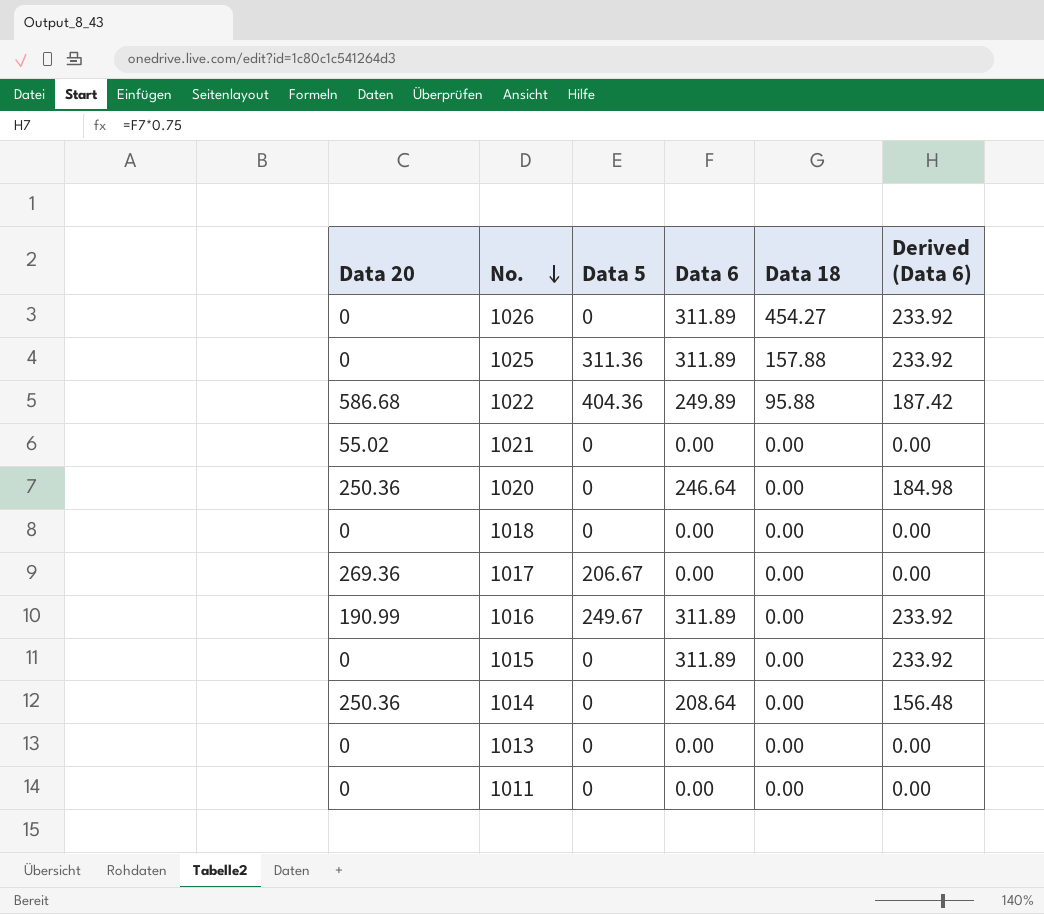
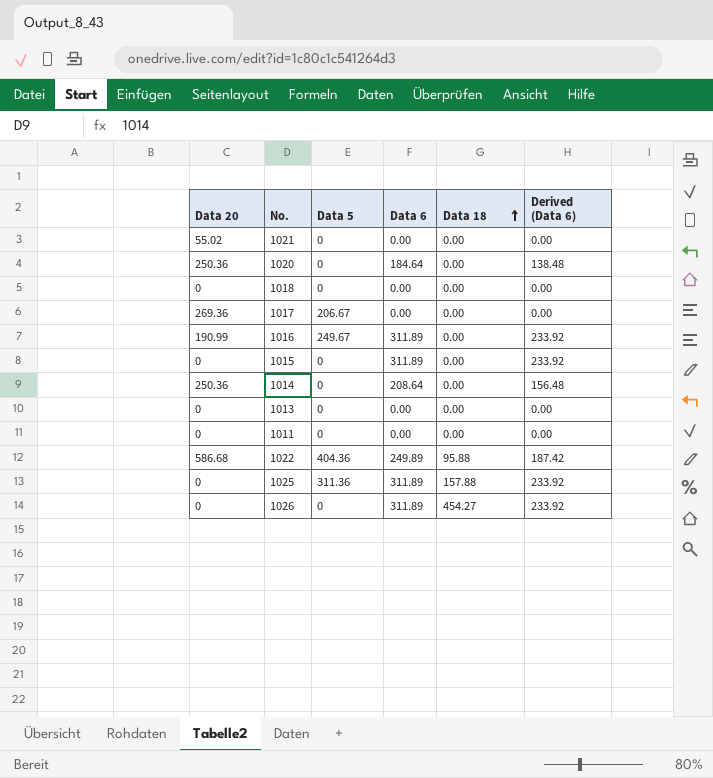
row order: No. descending -> Data 18 ascending
1020 | Data 6: 246.64 -> 184.64
1020 | Derived (Data 6): 184.98 -> 138.48

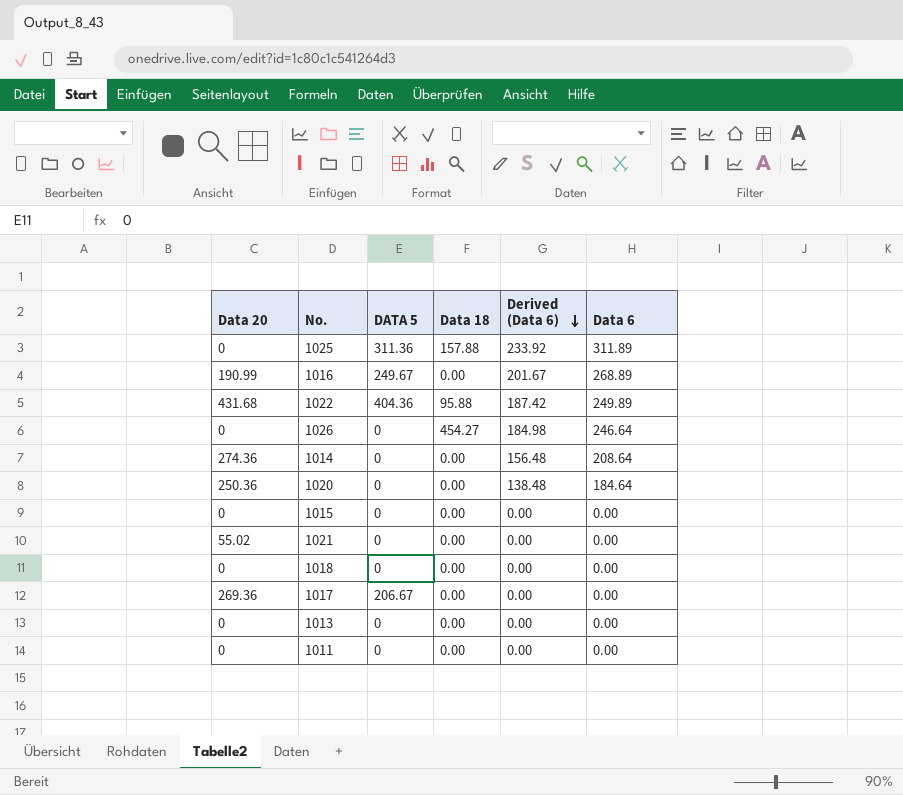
row order: Data 18 ascending -> Derived (Data 6) descending
column name: Data 5 -> DATA 5
column Data 6 | position: 4 -> 6
1016 | Derived (Data 6): 233.92 -> 201.67
1016 | Data 6: 311.89 -> 268.89
1022 | Data 20: 586.68 -> 431.68
1026 | Derived (Data 6): 233.92 -> 184.98
1026 | Data 6: 311.89 -> 246.64
1014 | Data 20: 250.36 -> 274.36
1015 | Derived (Data 6): 233.92 -> 0.00
1015 | Data 6: 311.89 -> 0.00

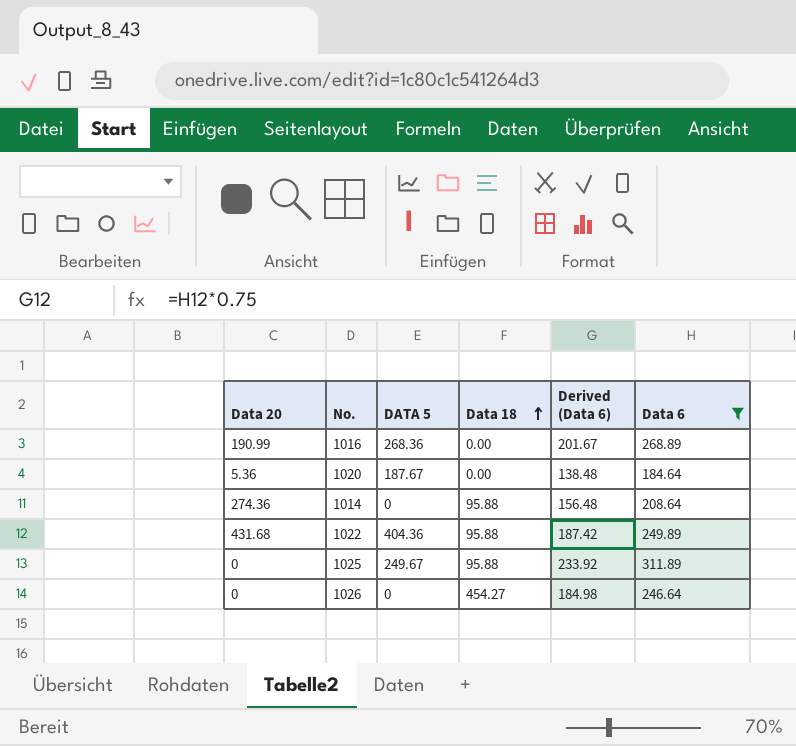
filter: none -> Data 6 != 0.00
row order: Derived (Data 6) descending -> Data 18 ascending
1016 | DATA 5: 249.67 -> 268.36
1020 | Data 20: 250.36 -> 5.36
1020 | DATA 5: 0 -> 187.67
1014 | Data 18: 0.00 -> 95.88
1025 | DATA 5: 311.36 -> 249.67
1025 | Data 18: 157.88 -> 95.88

